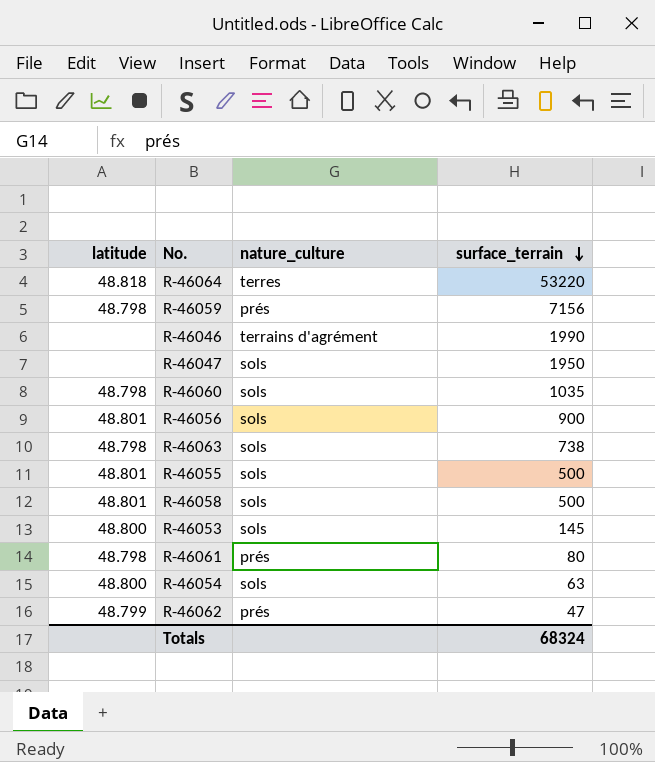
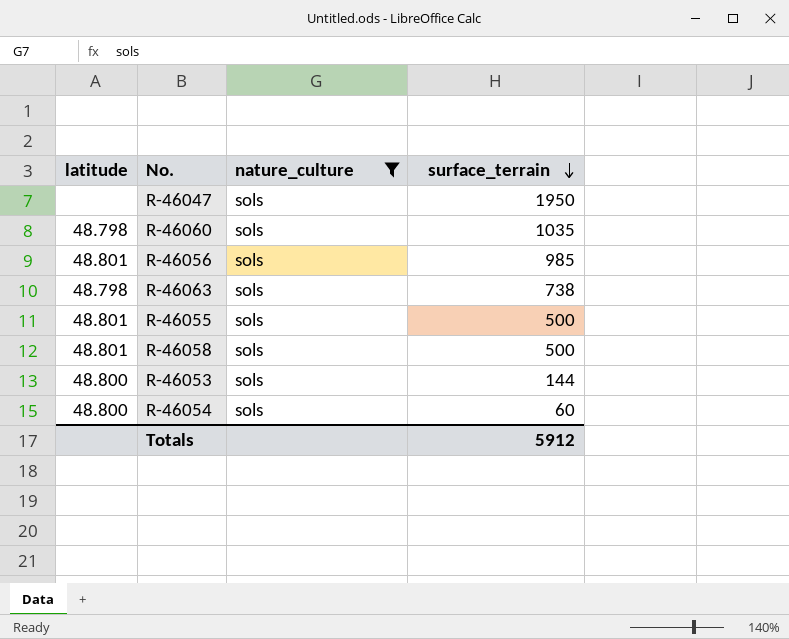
filter: none -> nature_culture = sols
R-46056 | surface_terrain: 900 -> 985
R-46053 | surface_terrain: 145 -> 144
R-46054 | surface_terrain: 63 -> 60
Totals | surface_terrain: 68324 -> 5912

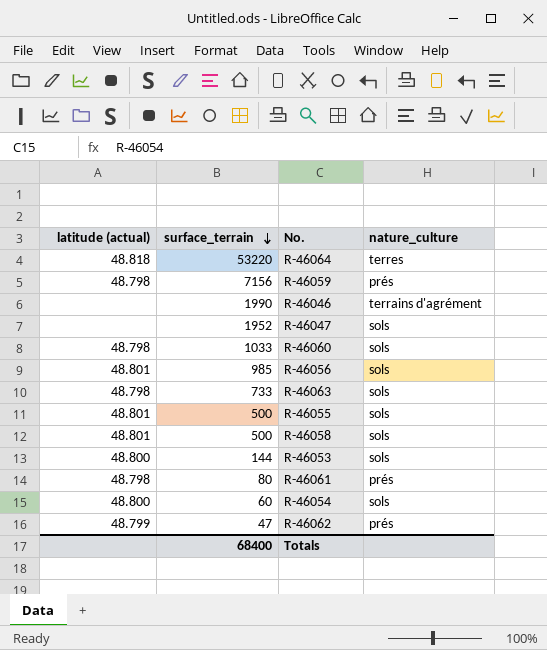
filter: nature_culture = sols -> none
column name: latitude -> latitude (actual)
column surface_terrain | position: 4 -> 2
R-46047 | surface_terrain: 1950 -> 1952
R-46060 | surface_terrain: 1035 -> 1033
R-46063 | surface_terrain: 738 -> 733
Totals | surface_terrain: 5912 -> 68400

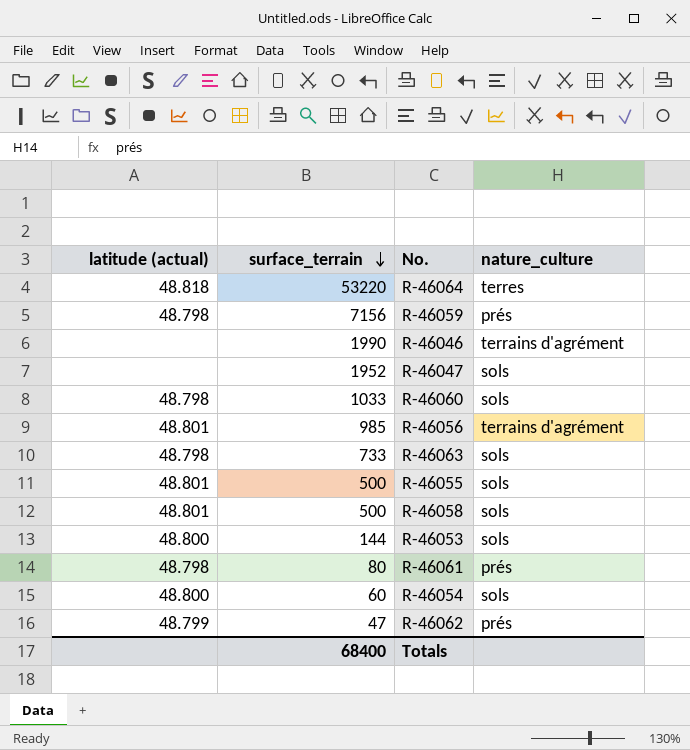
R-46056 | nature_culture: sols -> terrains d'agrément

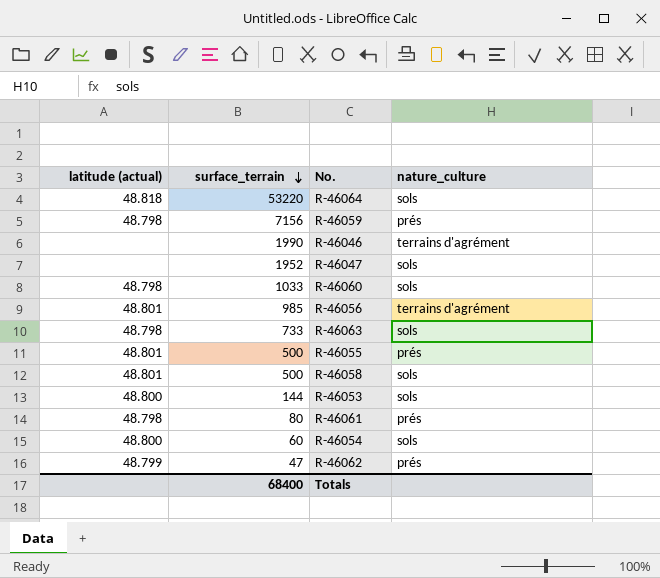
R-46064 | nature_culture: terres -> sols
R-46055 | nature_culture: sols -> prés

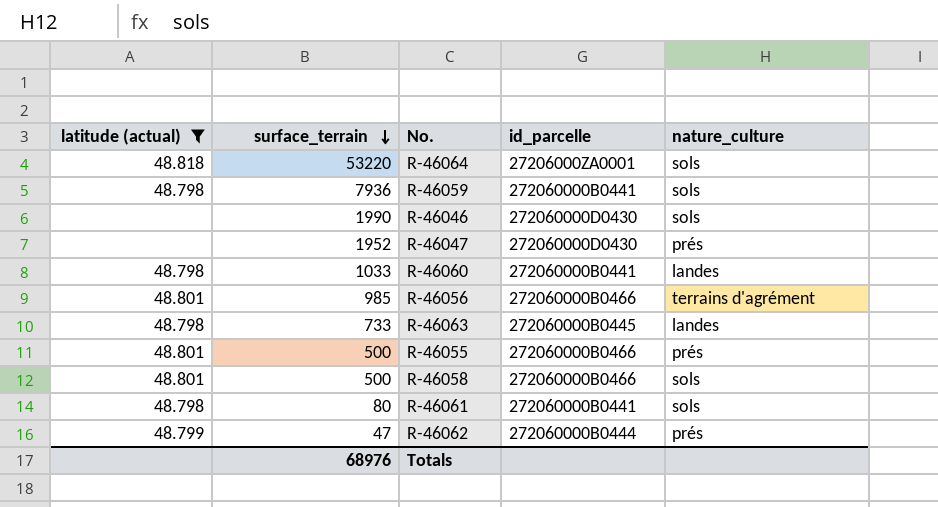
filter: none -> latitude (actual) != 48.800
column id_parcelle | position: none -> 4
R-46059 | surface_terrain: 7156 -> 7936
R-46059 | nature_culture: prés -> sols
R-46046 | nature_culture: terrains d'agrément -> sols
R-46047 | nature_culture: sols -> prés
R-46060 | nature_culture: sols -> landes
R-46063 | nature_culture: sols -> landes
R-46061 | nature_culture: prés -> sols
Totals | surface_terrain: 68400 -> 68976

